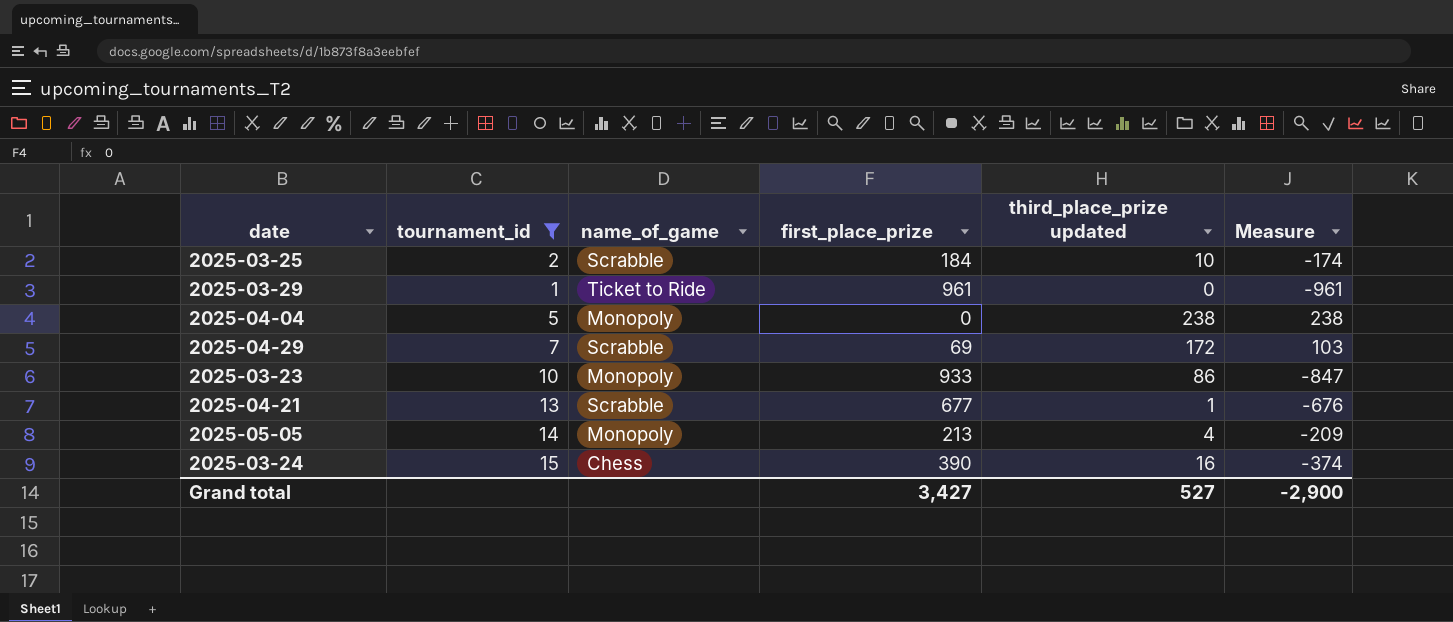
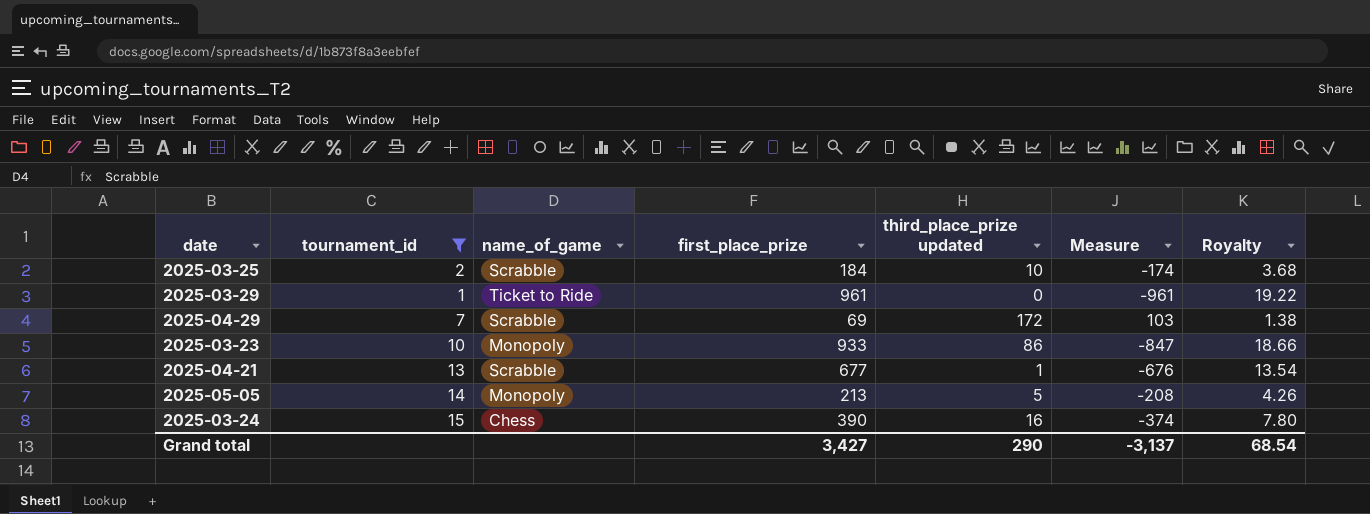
column Royalty | formula: none -> [first_place_prize] * 0.02
row 2025-04-04: 5 | Monopoly | 0 | 238 | 238 -> none
2025-05-05 | third_place_prize updated: 4 -> 5
2025-05-05 | Measure: -209 -> -208
Grand total | third_place_prize updated: 527 -> 290
Grand total | Measure: -2,900 -> -3,137

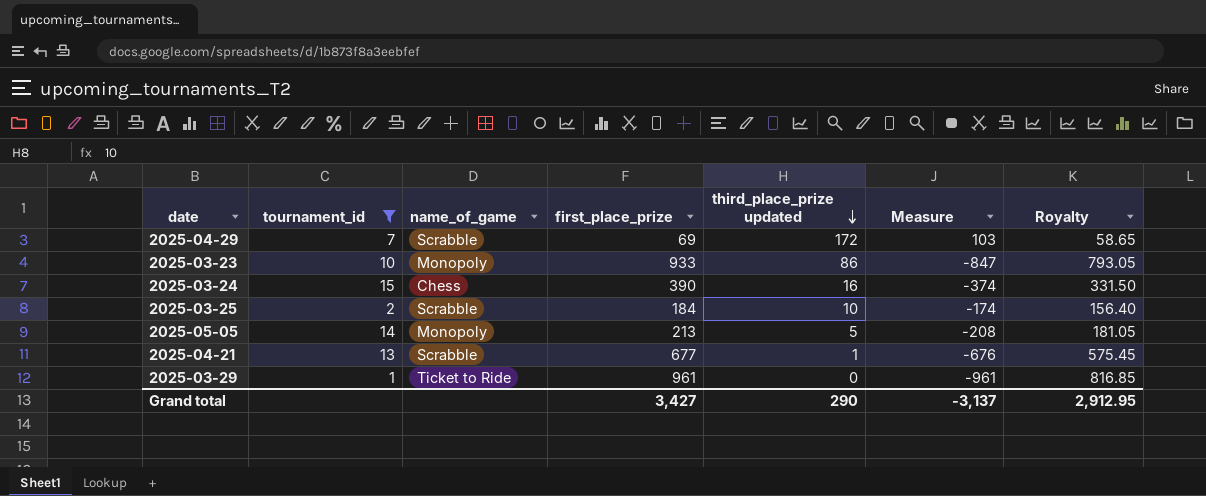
row order: none -> third_place_prize updated descending
column Royalty | formula: [first_place_prize] * 0.02 -> [first_place_prize] * 0.85
Grand total | Royalty: 68.54 -> 2,912.95

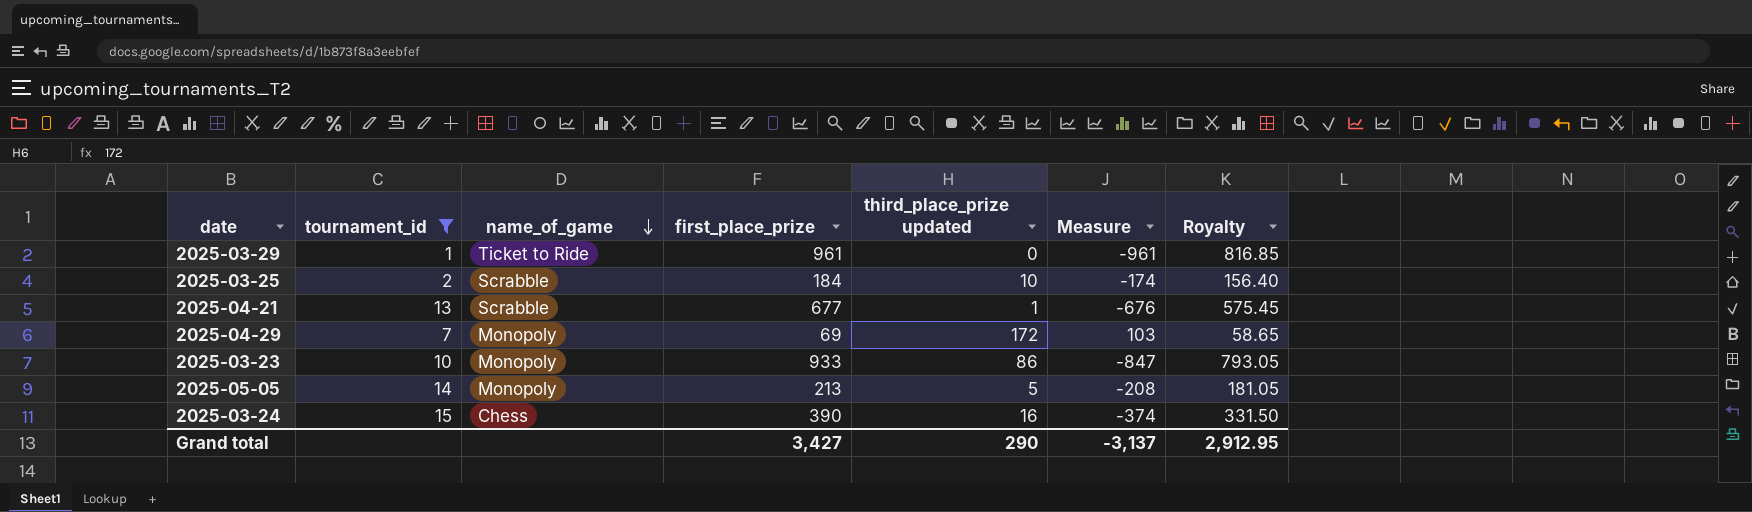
row order: third_place_prize updated descending -> name_of_game descending
2025-04-29 | name_of_game: Scrabble -> Monopoly

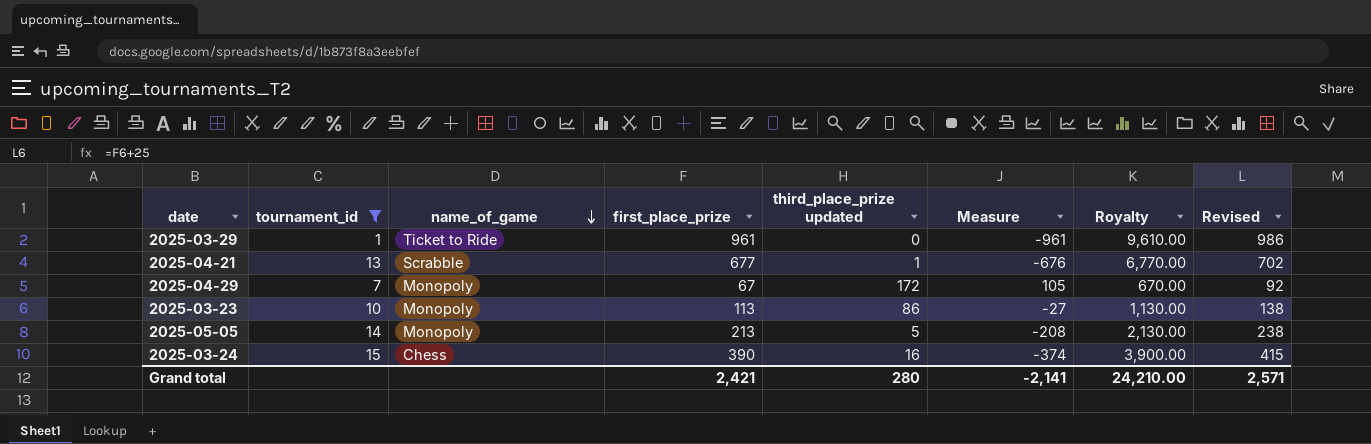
column Royalty | formula: [first_place_prize] * 0.85 -> [first_place_prize] * 10
column Revised | formula: none -> [first_place_prize] + 25
row 2025-03-25: 2 | Scrabble | 184 | 10 | -174 | 156.40 -> none
2025-04-29 | first_place_prize: 69 -> 67
2025-04-29 | Measure: 103 -> 105
2025-03-23 | first_place_prize: 933 -> 113
2025-03-23 | Measure: -847 -> -27
Grand total | first_place_prize: 3,427 -> 2,421
Grand total | third_place_prize updated: 290 -> 280
Grand total | Measure: -3,137 -> -2,141
Grand total | Royalty: 2,912.95 -> 24,210.00

